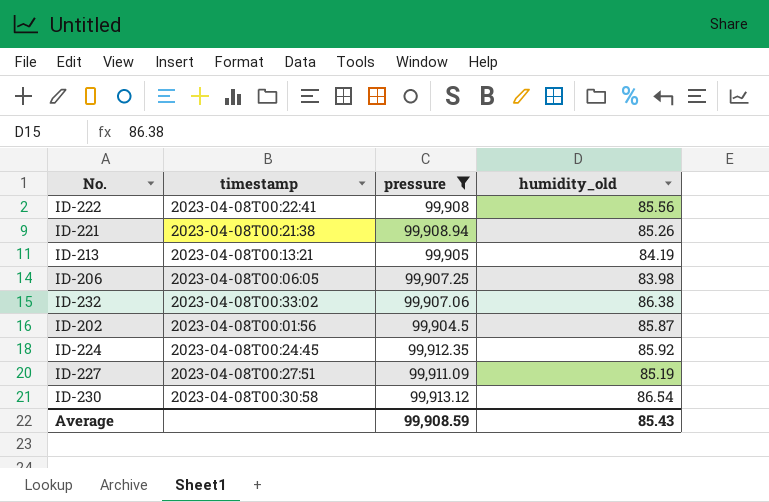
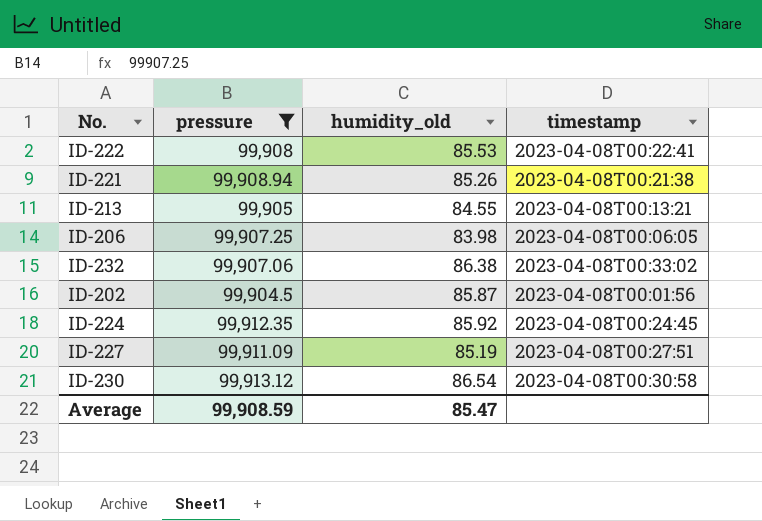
column timestamp | position: 2 -> 4
ID-222 | humidity_old: 85.56 -> 85.53
ID-213 | humidity_old: 84.19 -> 84.55
Average | humidity_old: 85.43 -> 85.47

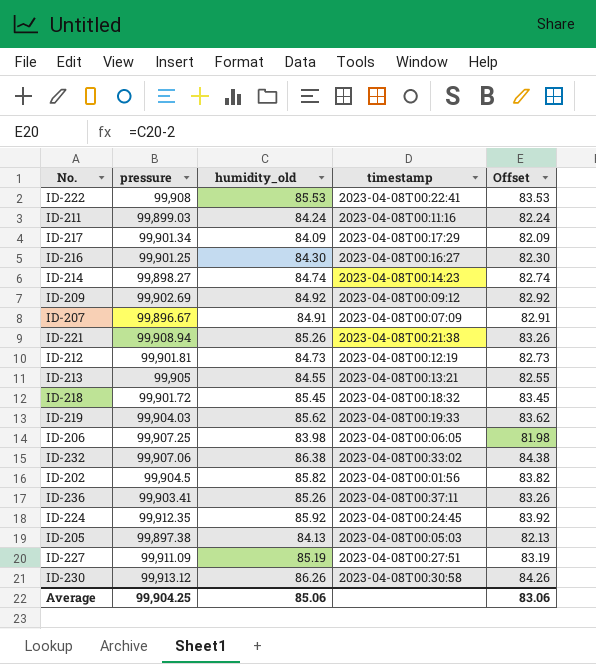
filter: pressure >= 99,904.5 -> none
column Offset | formula: none -> [humidity_old] - 2
ID-202 | humidity_old: 85.87 -> 85.82
ID-230 | humidity_old: 86.54 -> 86.26
Average | pressure: 99,908.59 -> 99,904.25
Average | humidity_old: 85.47 -> 85.06

